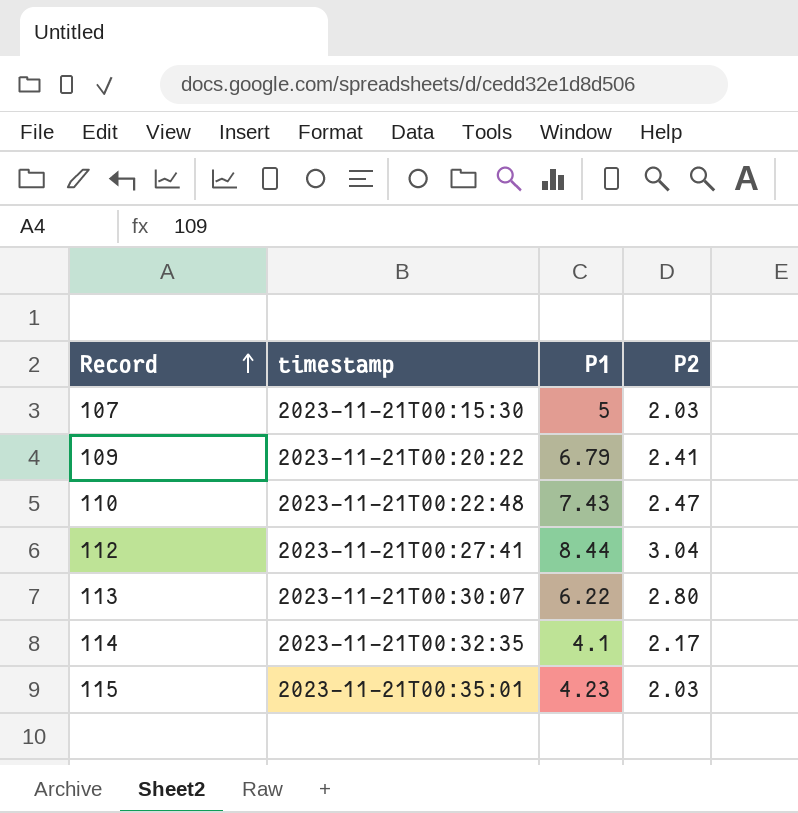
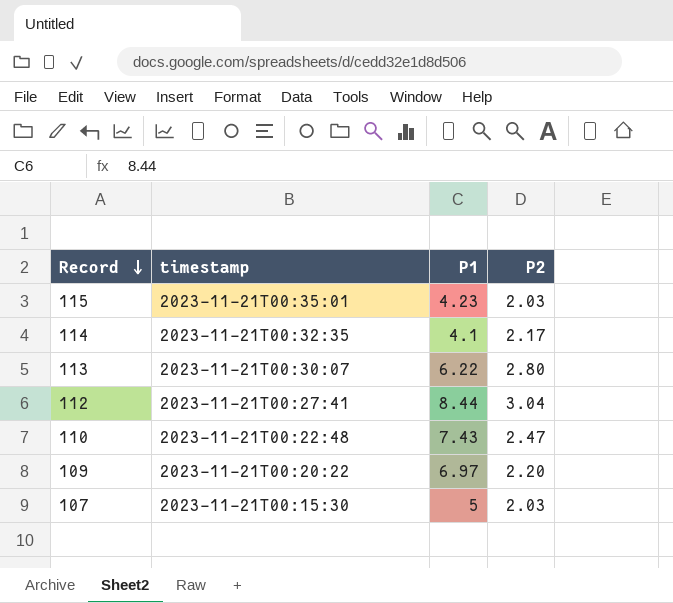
row order: Record ascending -> Record descending
109 | P1: 6.79 -> 6.97
109 | P2: 2.41 -> 2.20

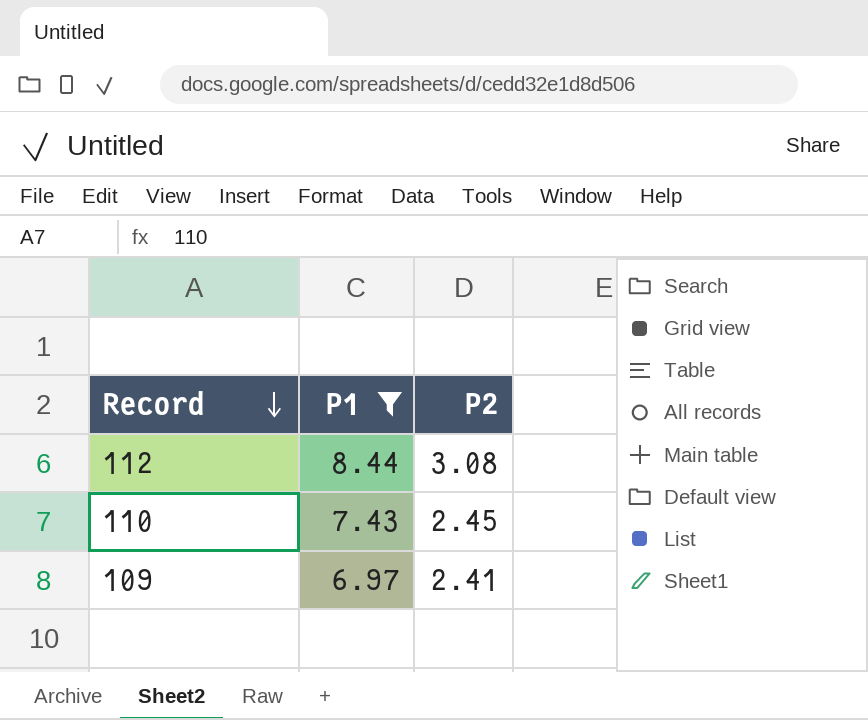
filter: none -> P1 >= 6.97
column timestamp | position: 2 -> none
112 | P2: 3.04 -> 3.08
110 | P2: 2.47 -> 2.45
109 | P2: 2.20 -> 2.41

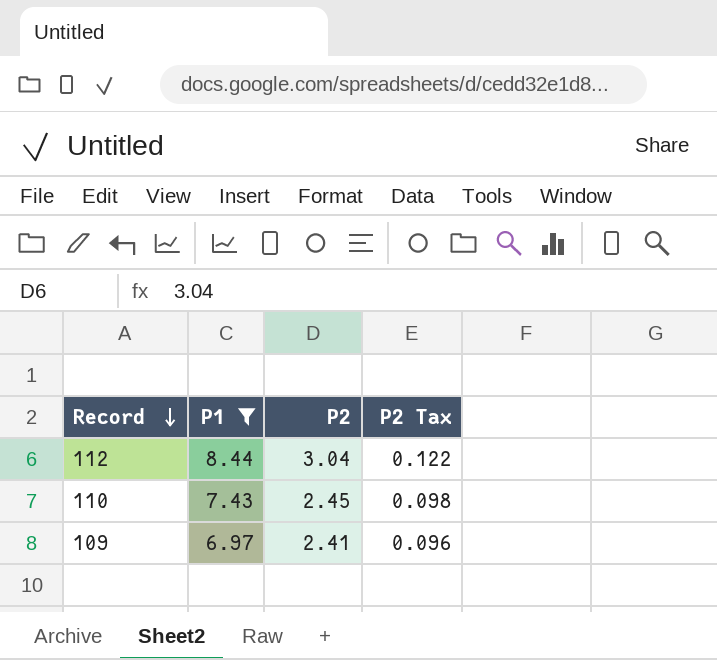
column P2 Tax | formula: none -> [P2] * 0.04
112 | P2: 3.08 -> 3.04

